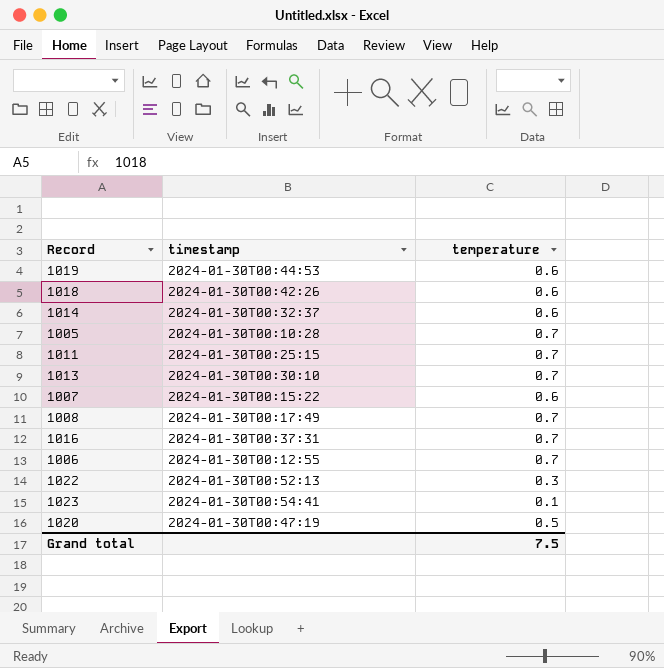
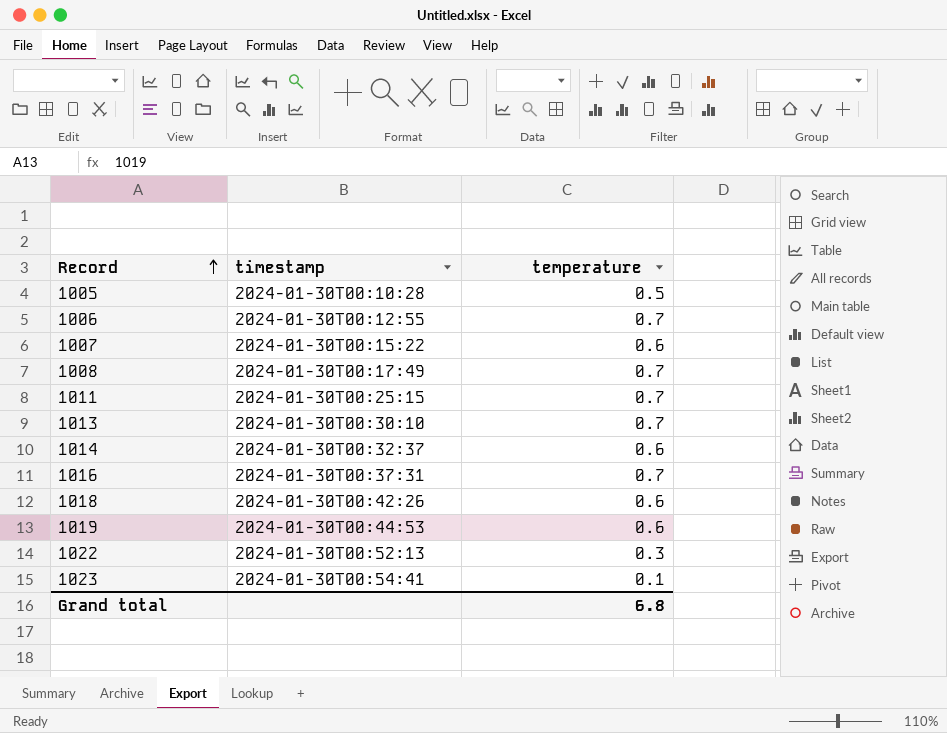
row order: none -> Record ascending
row 1020: 2024-01-30T00:47:19 | 0.5 -> none
1005 | temperature: 0.7 -> 0.5
Grand total | temperature: 7.5 -> 6.8

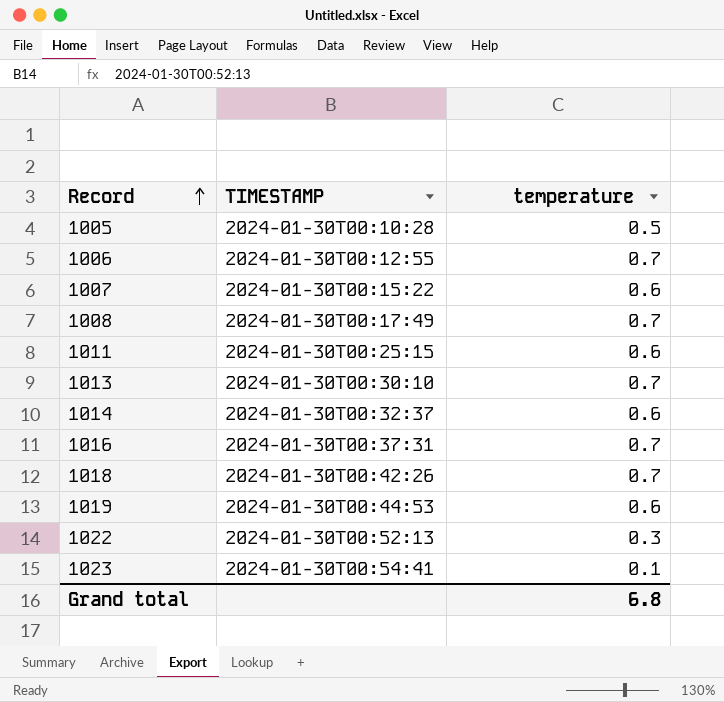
column name: timestamp -> TIMESTAMP
1011 | temperature: 0.7 -> 0.6
1018 | temperature: 0.6 -> 0.7

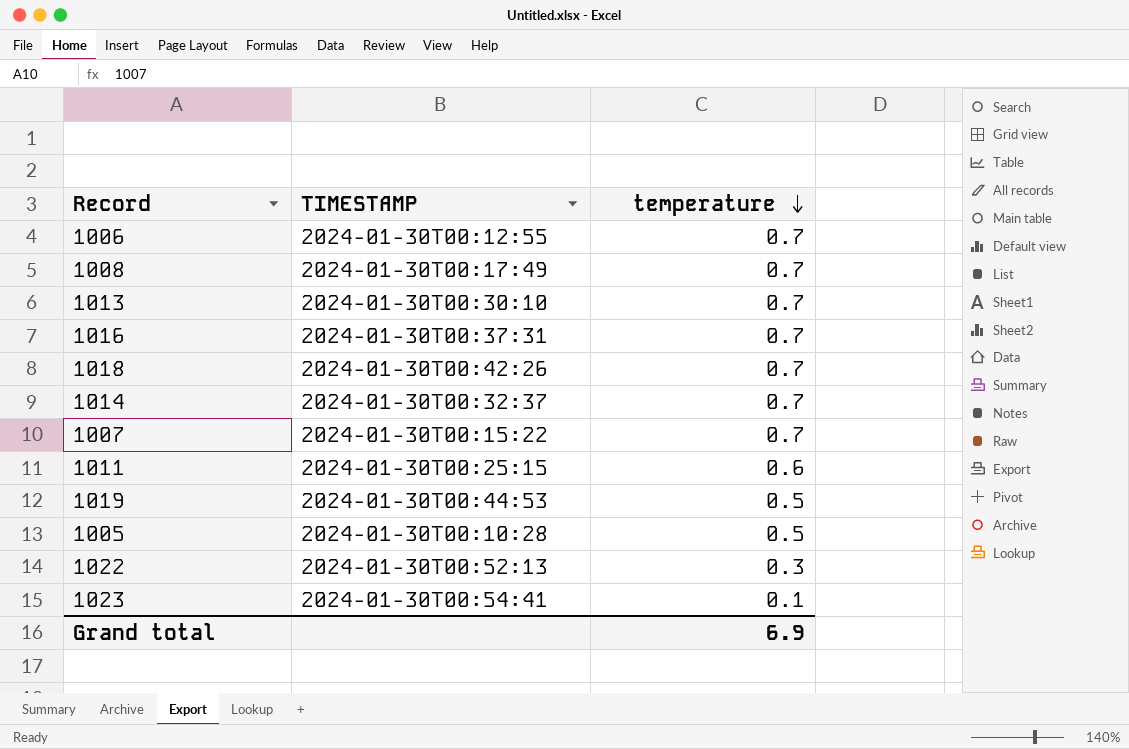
row order: Record ascending -> temperature descending
1014 | temperature: 0.6 -> 0.7
1007 | temperature: 0.6 -> 0.7
1019 | temperature: 0.6 -> 0.5
Grand total | temperature: 6.8 -> 6.9

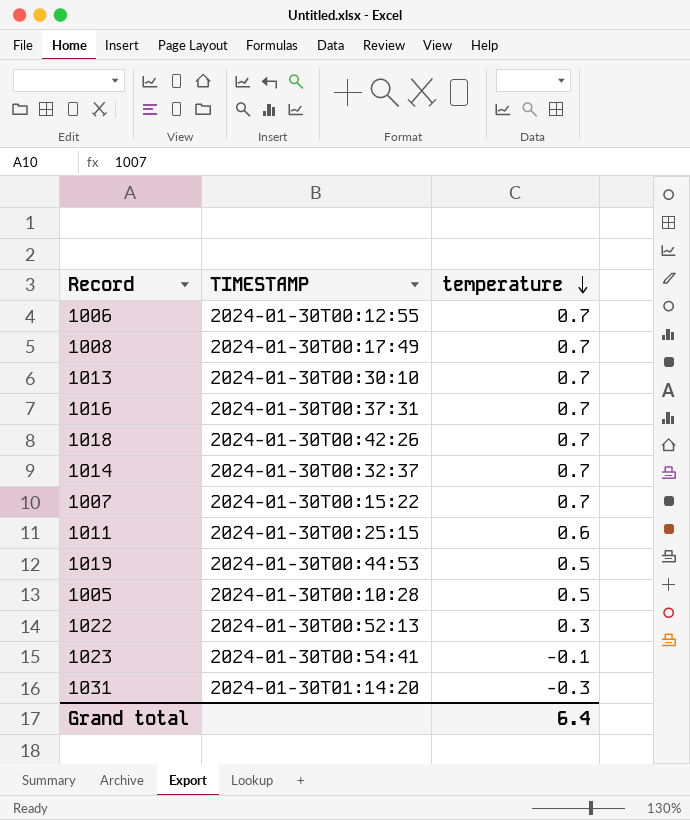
1023 | temperature: 0.1 -> -0.1
row 1031: none -> 2024-01-30T01:14:20 | -0.3
Grand total | temperature: 6.9 -> 6.4

